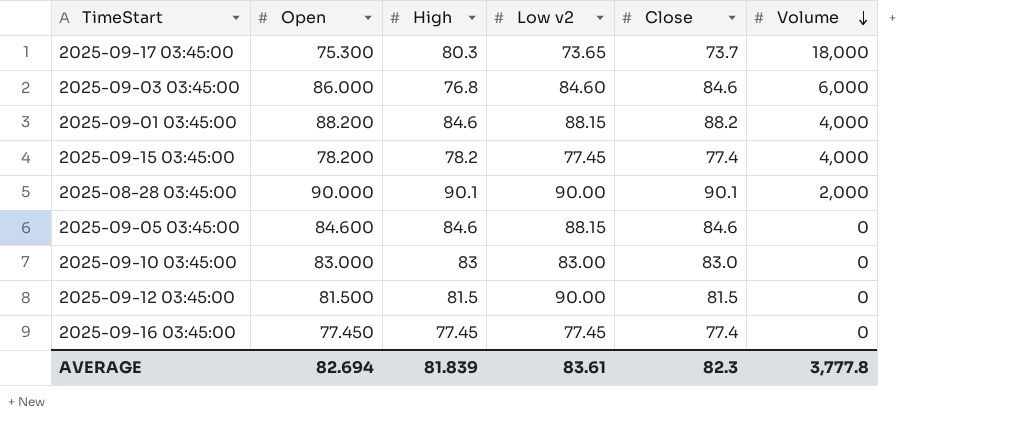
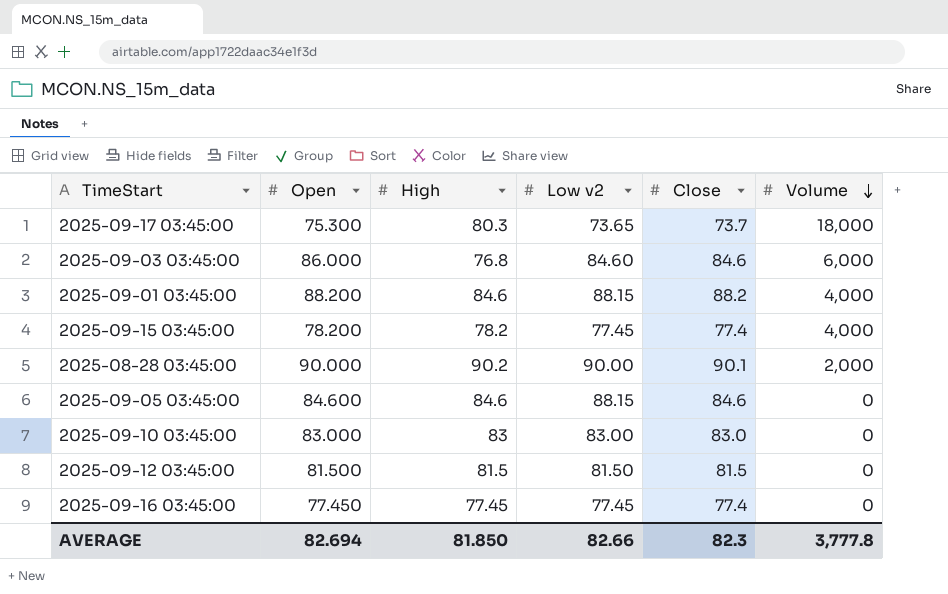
2025-08-28 03:45:00 | High: 90.1 -> 90.2
2025-09-12 03:45:00 | Low v2: 90.00 -> 81.50
AVERAGE | High: 81.839 -> 81.850
AVERAGE | Low v2: 83.61 -> 82.66

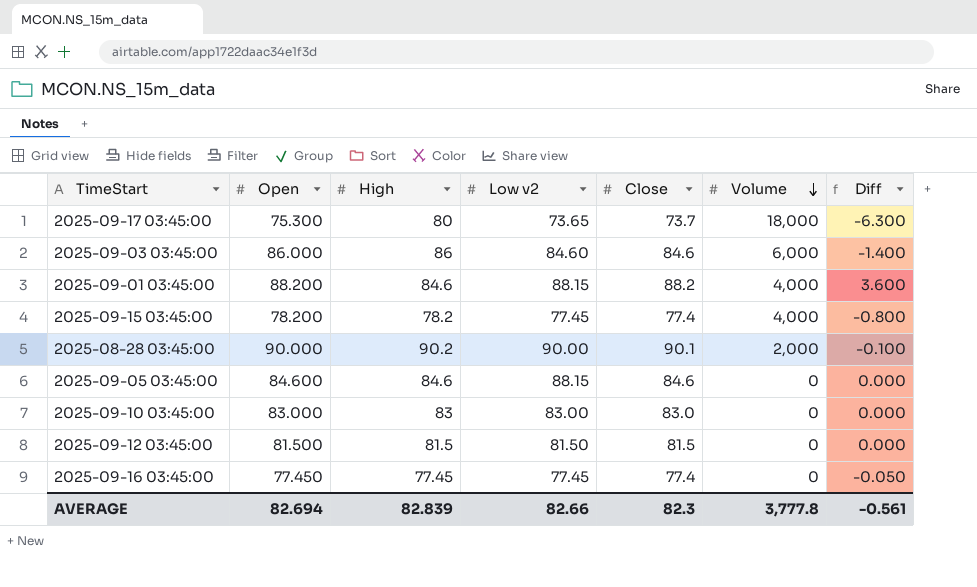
column Diff | formula: none -> [Close] - [High]
2025-09-17 03:45:00 | High: 80.3 -> 80
2025-09-03 03:45:00 | High: 76.8 -> 86
AVERAGE | High: 81.850 -> 82.839

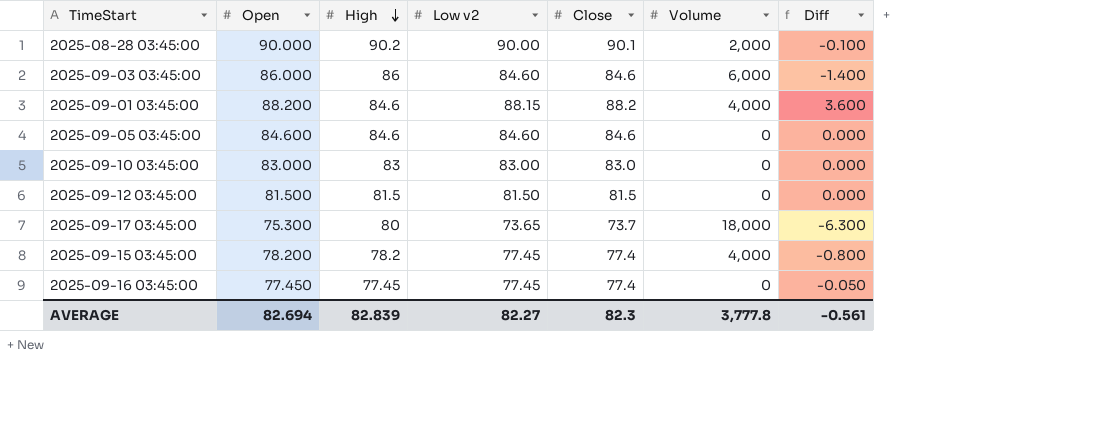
row order: Volume descending -> High descending
2025-09-05 03:45:00 | Low v2: 88.15 -> 84.60
AVERAGE | Low v2: 82.66 -> 82.27

